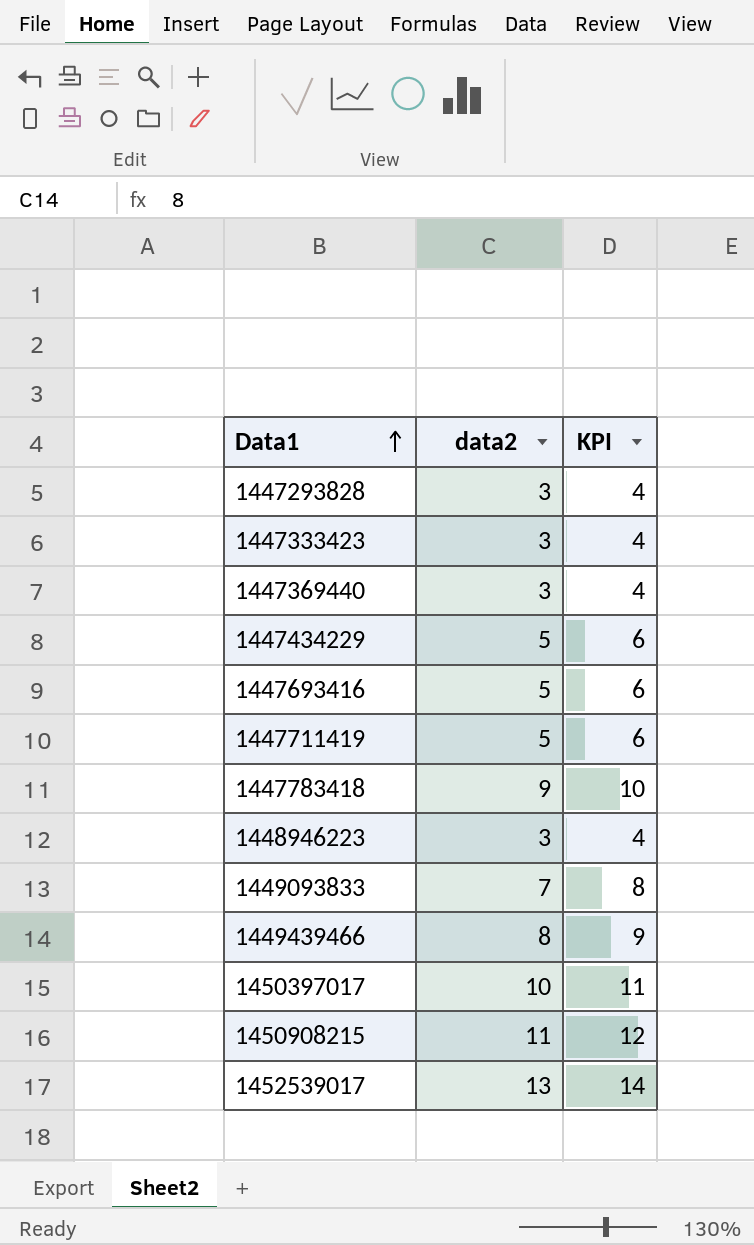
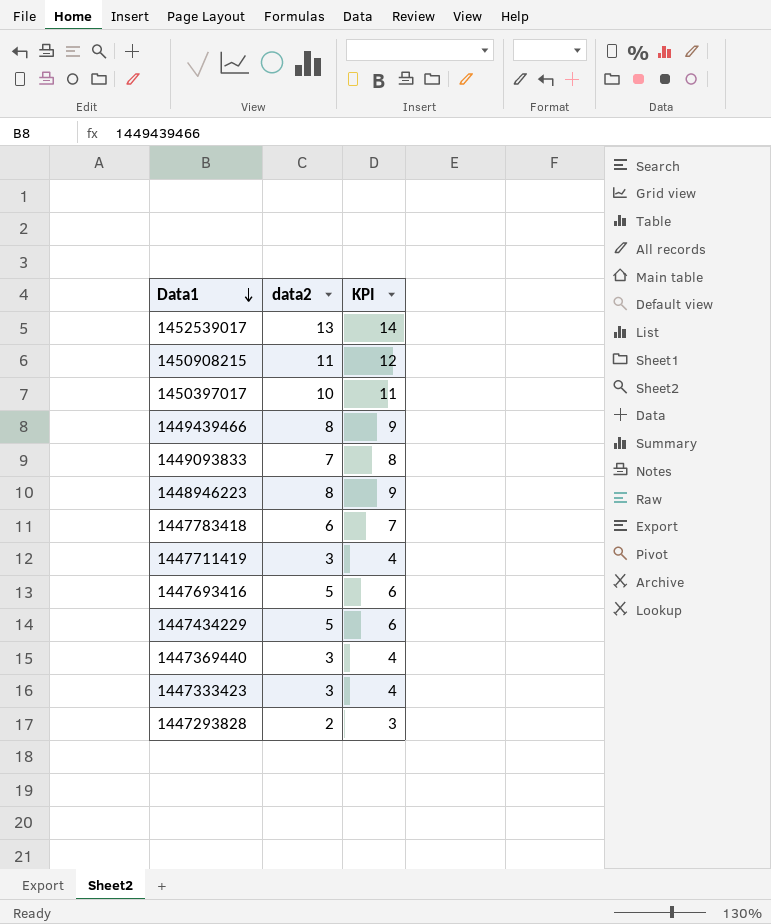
row order: Data1 ascending -> Data1 descending
1448946223 | data2: 3 -> 8
1448946223 | KPI: 4 -> 9
1447783418 | data2: 9 -> 6
1447783418 | KPI: 10 -> 7
1447711419 | data2: 5 -> 3
1447711419 | KPI: 6 -> 4
1447293828 | data2: 3 -> 2
1447293828 | KPI: 4 -> 3

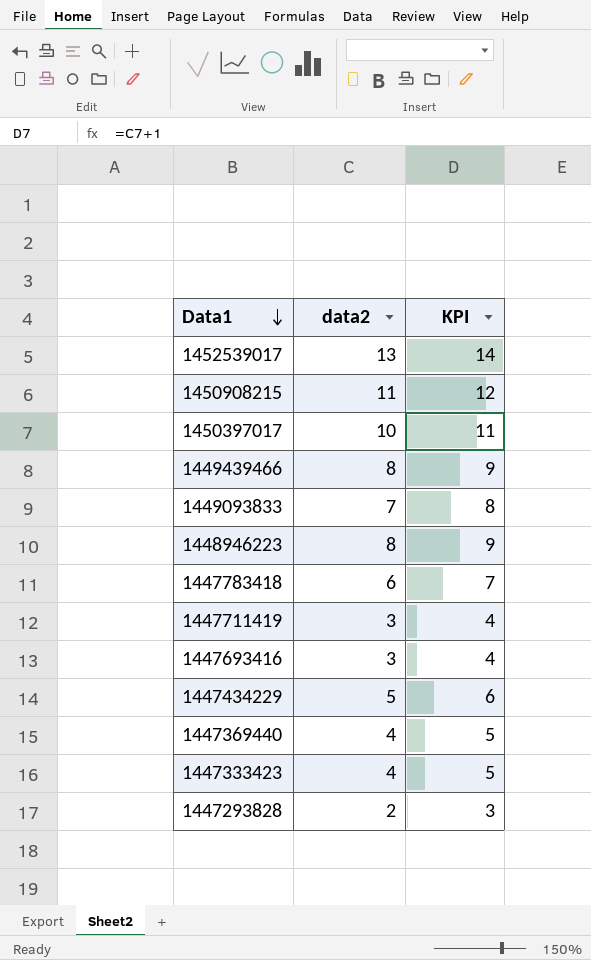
1447693416 | data2: 5 -> 3
1447693416 | KPI: 6 -> 4
1447369440 | data2: 3 -> 4
1447369440 | KPI: 4 -> 5
1447333423 | data2: 3 -> 4
1447333423 | KPI: 4 -> 5

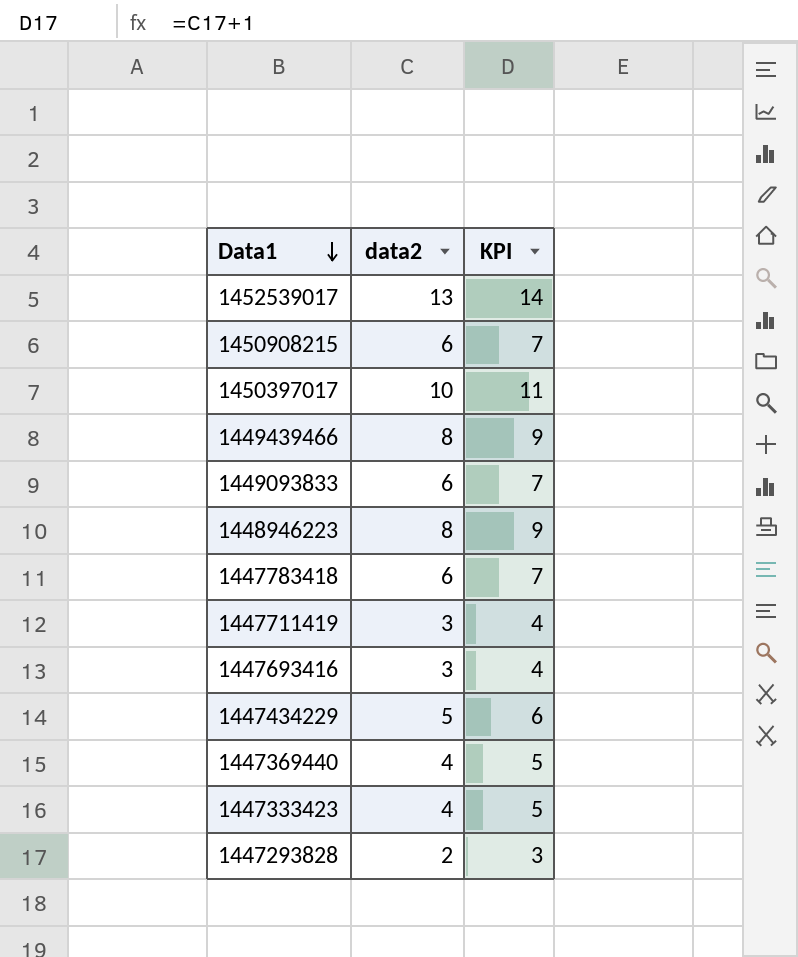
1450908215 | data2: 11 -> 6
1450908215 | KPI: 12 -> 7
1449093833 | data2: 7 -> 6
1449093833 | KPI: 8 -> 7

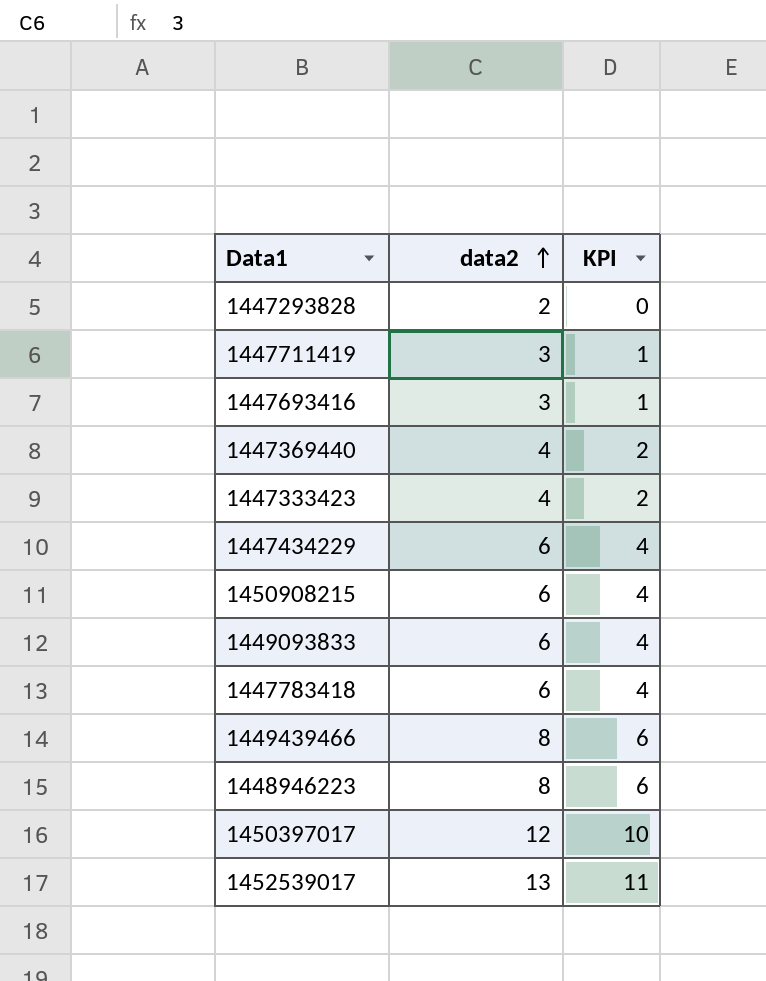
row order: Data1 descending -> data2 ascending
column KPI | formula: [data2] + 1 -> [data2] - 2
1447434229 | data2: 5 -> 6
1450397017 | data2: 10 -> 12

